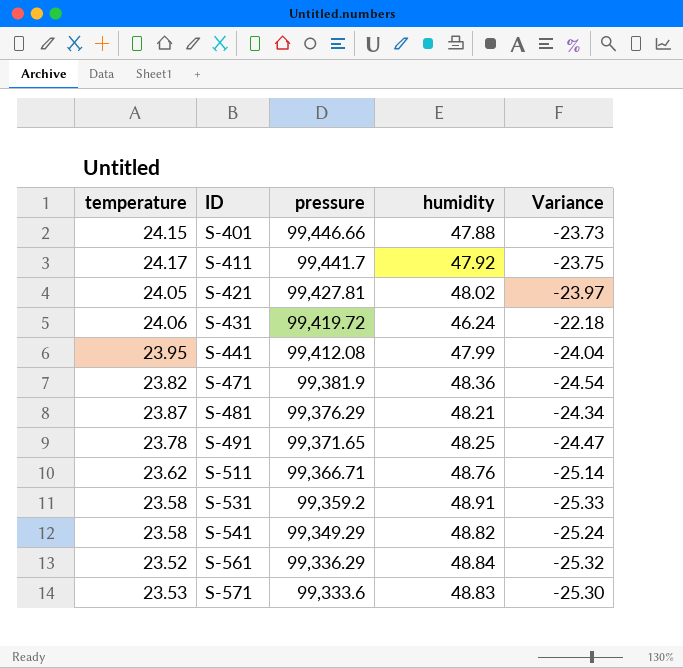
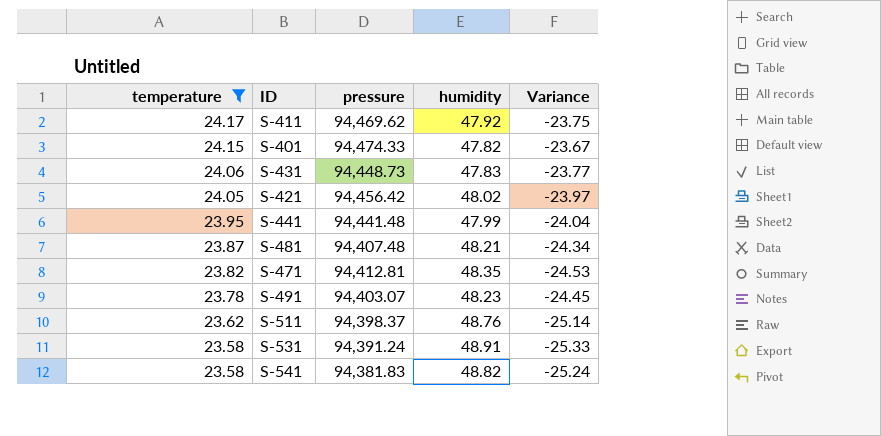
filter: none -> temperature >= 23.58
row order: ID ascending -> temperature descending
S-411 | pressure: 99,441.7 -> 94,469.62
S-401 | pressure: 99,446.66 -> 94,474.33
S-401 | humidity: 47.88 -> 47.82
S-401 | Variance: -23.73 -> -23.67
S-431 | pressure: 99,419.72 -> 94,448.73
S-431 | humidity: 46.24 -> 47.83
S-431 | Variance: -22.18 -> -23.77
S-421 | pressure: 99,427.81 -> 94,456.42
S-441 | pressure: 99,412.08 -> 94,441.48
S-481 | pressure: 99,376.29 -> 94,407.48
S-471 | pressure: 99,381.9 -> 94,412.81
S-471 | humidity: 48.36 -> 48.35
S-471 | Variance: -24.54 -> -24.53
S-491 | pressure: 99,371.65 -> 94,403.07
S-491 | humidity: 48.25 -> 48.23
S-491 | Variance: -24.47 -> -24.45
S-511 | pressure: 99,366.71 -> 94,398.37
S-531 | pressure: 99,359.2 -> 94,391.24
S-541 | pressure: 99,349.29 -> 94,381.83

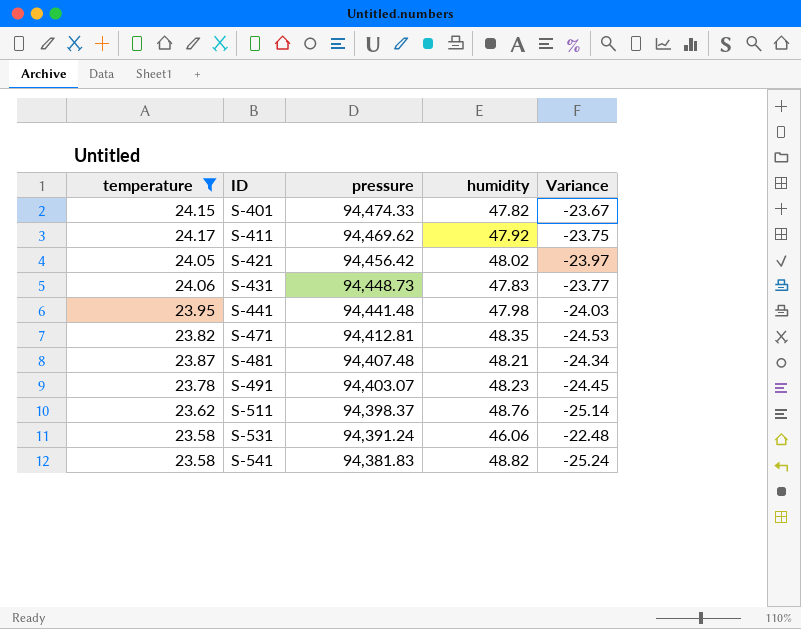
row order: temperature descending -> ID ascending
S-441 | humidity: 47.99 -> 47.98
S-441 | Variance: -24.04 -> -24.03
S-531 | humidity: 48.91 -> 46.06
S-531 | Variance: -25.33 -> -22.48

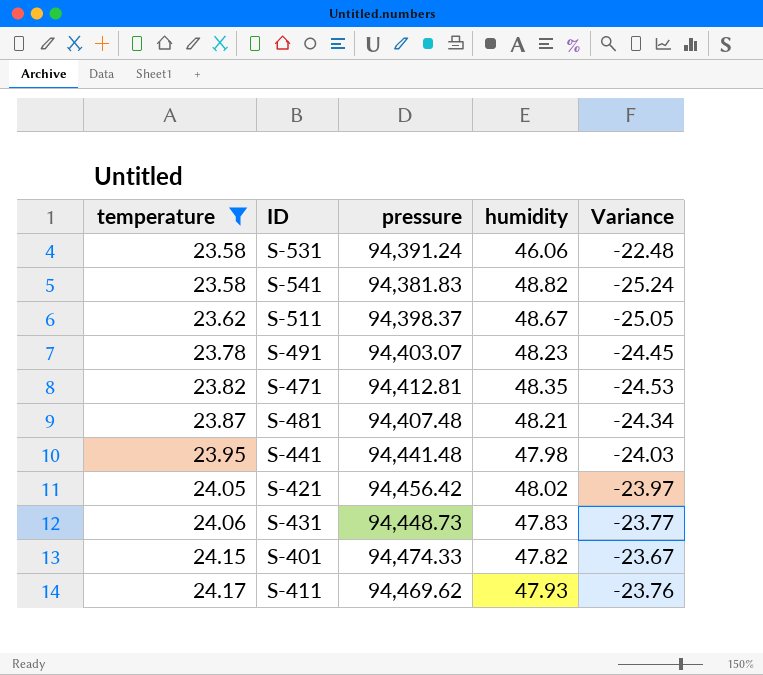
row order: ID ascending -> temperature ascending
S-511 | humidity: 48.76 -> 48.67
S-511 | Variance: -25.14 -> -25.05
S-411 | humidity: 47.92 -> 47.93
S-411 | Variance: -23.75 -> -23.76

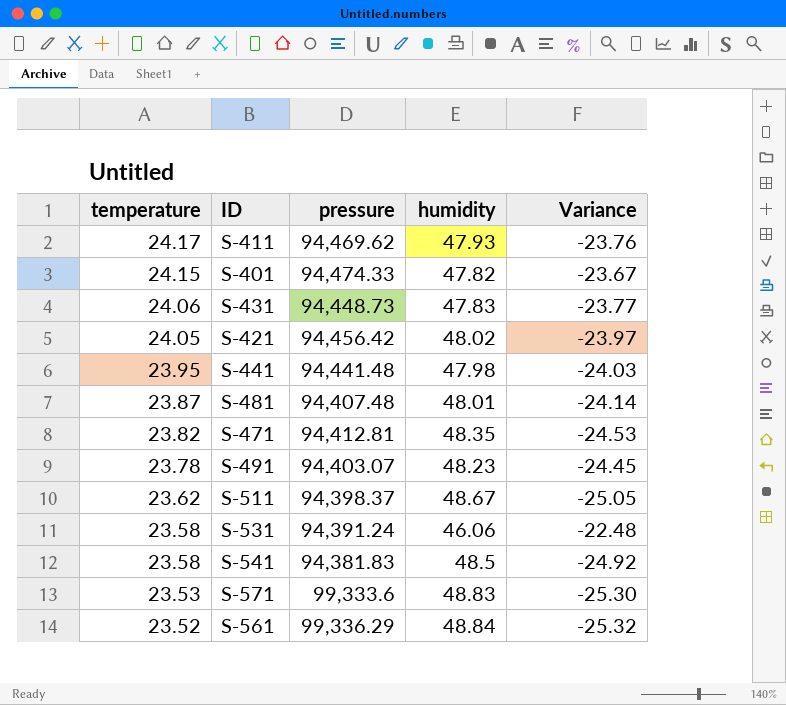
filter: temperature >= 23.58 -> none
row order: temperature ascending -> temperature descending
S-481 | humidity: 48.21 -> 48.01
S-481 | Variance: -24.34 -> -24.14
S-541 | humidity: 48.82 -> 48.5
S-541 | Variance: -25.24 -> -24.92

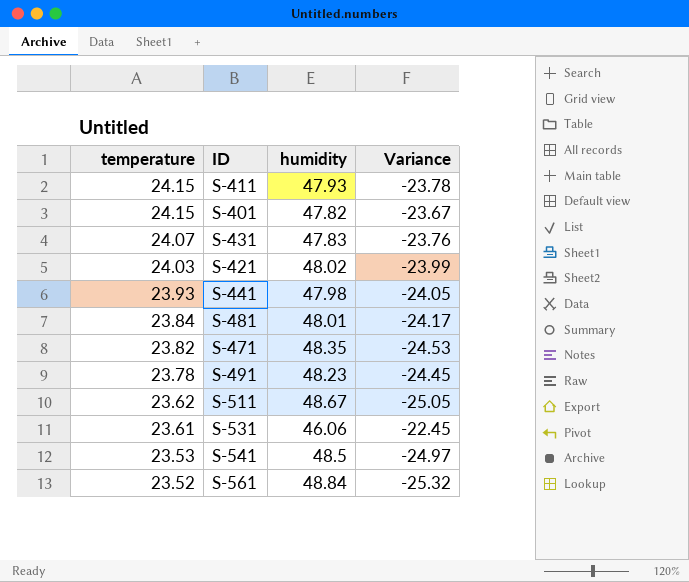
column pressure | position: 3 -> none
row S-571: 23.53 | 99,333.6 | 48.83 | -25.30 -> none
S-411 | temperature: 24.17 -> 24.15
S-411 | Variance: -23.76 -> -23.78
S-431 | temperature: 24.06 -> 24.07
S-431 | Variance: -23.77 -> -23.76
S-421 | temperature: 24.05 -> 24.03
S-421 | Variance: -23.97 -> -23.99
S-441 | temperature: 23.95 -> 23.93
S-441 | Variance: -24.03 -> -24.05
S-481 | temperature: 23.87 -> 23.84
S-481 | Variance: -24.14 -> -24.17
S-531 | temperature: 23.58 -> 23.61
S-531 | Variance: -22.48 -> -22.45
S-541 | temperature: 23.58 -> 23.53
S-541 | Variance: -24.92 -> -24.97

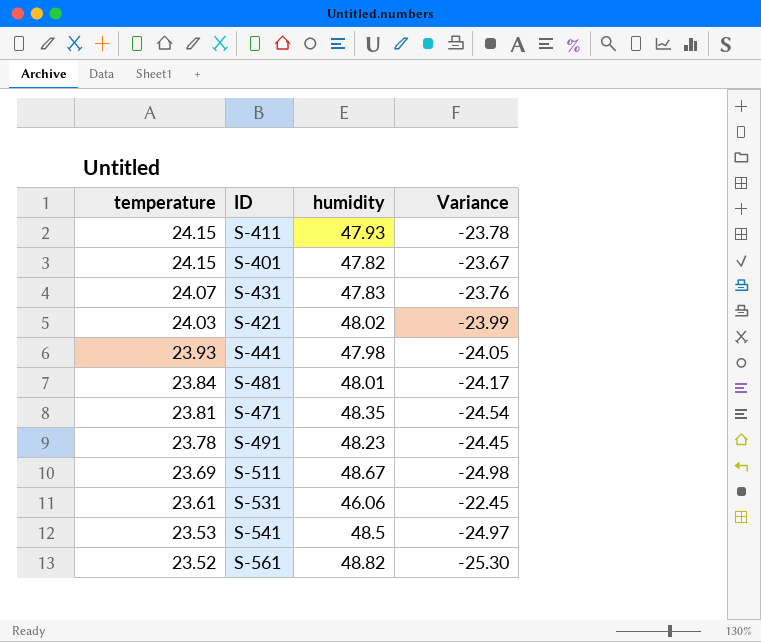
S-471 | temperature: 23.82 -> 23.81
S-471 | Variance: -24.53 -> -24.54
S-511 | temperature: 23.62 -> 23.69
S-511 | Variance: -25.05 -> -24.98
S-561 | humidity: 48.84 -> 48.82
S-561 | Variance: -25.32 -> -25.30

